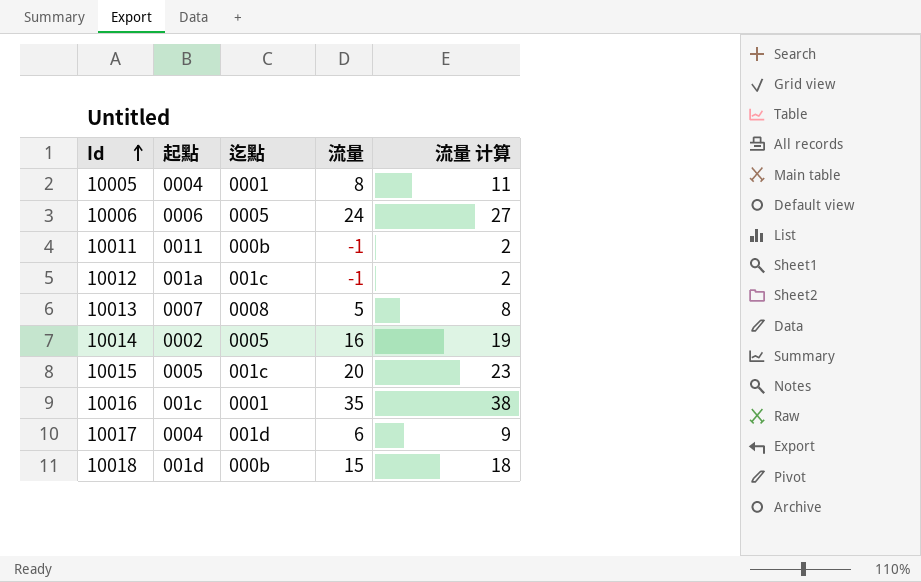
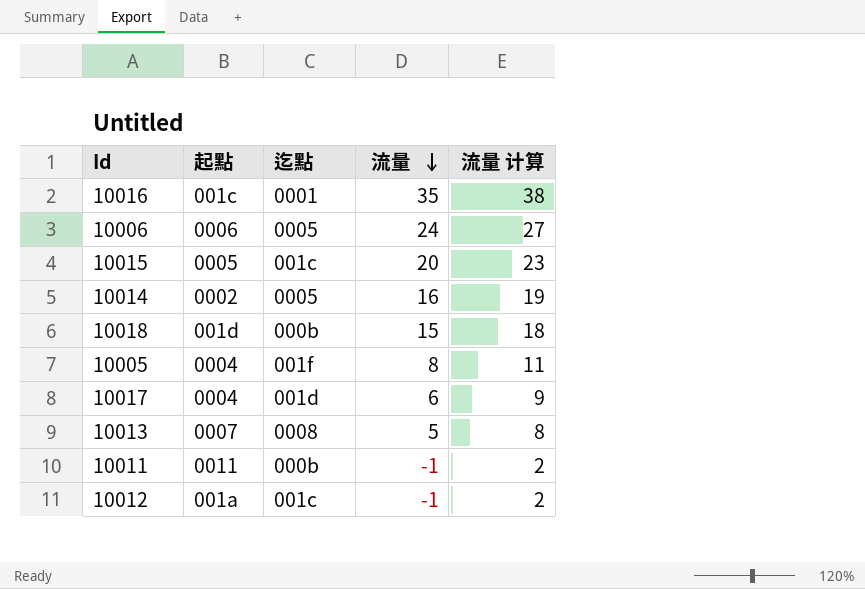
row order: Id ascending -> 流量 descending
10005 | 迄點: 0001 -> 001f

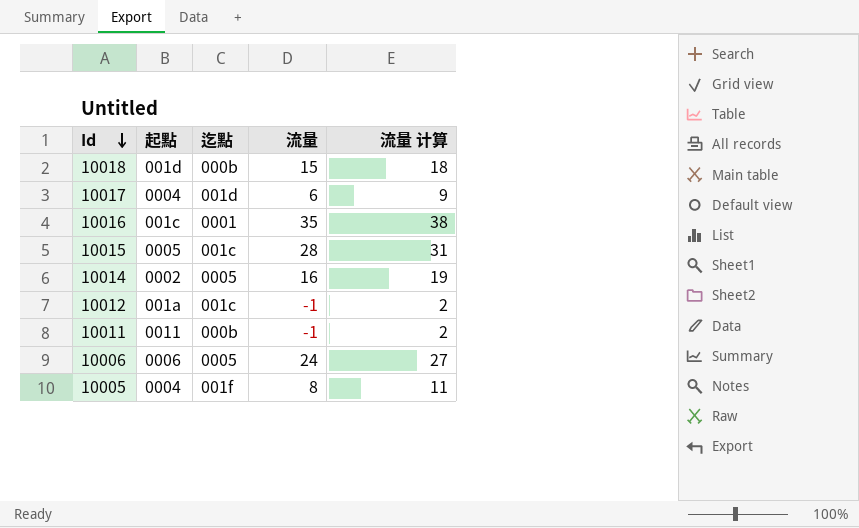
row order: 流量 descending -> Id descending
row 10013: 0007 | 0008 | 5 | 8 -> none
10015 | 流量: 20 -> 28
10015 | 流量 计算: 23 -> 31

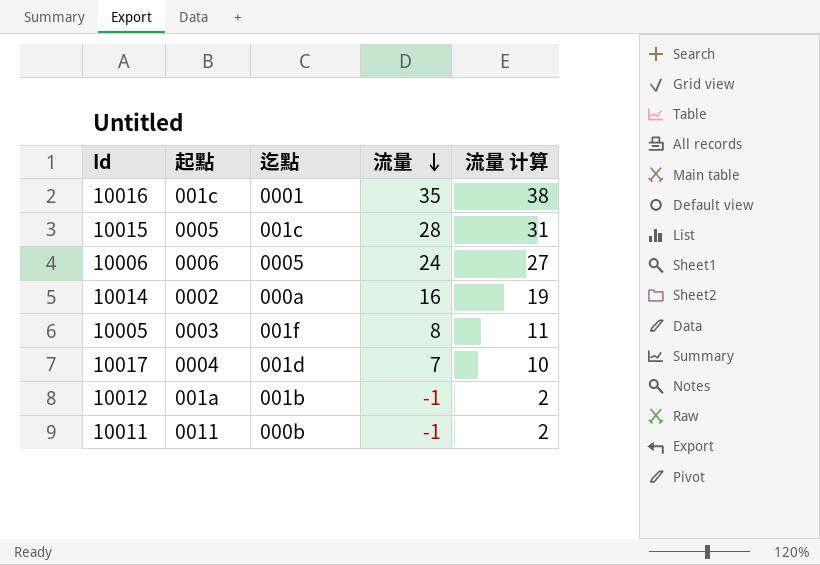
row order: Id descending -> 流量 descending
row 10018: 001d | 000b | 15 | 18 -> none
10014 | 迄點: 0005 -> 000a
10005 | 起點: 0004 -> 0003
10017 | 流量: 6 -> 7
10017 | 流量 计算: 9 -> 10
10012 | 迄點: 001c -> 001b

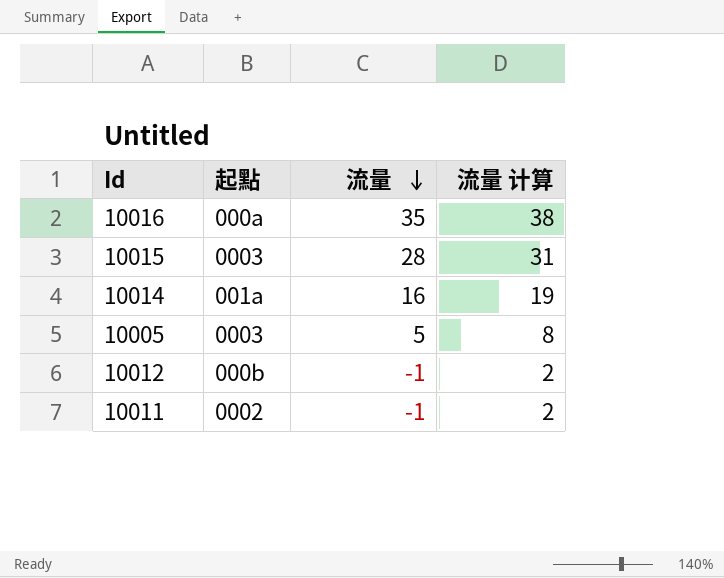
column 迄點 | position: 3 -> none
row 10006: 0006 | 0005 | 24 | 27 -> none
row 10017: 0004 | 001d | 7 | 10 -> none
10016 | 起點: 001c -> 000a
10015 | 起點: 0005 -> 0003
10014 | 起點: 0002 -> 001a
10005 | 流量: 8 -> 5
10005 | 流量 计算: 11 -> 8
10012 | 起點: 001a -> 000b
10011 | 起點: 0011 -> 0002

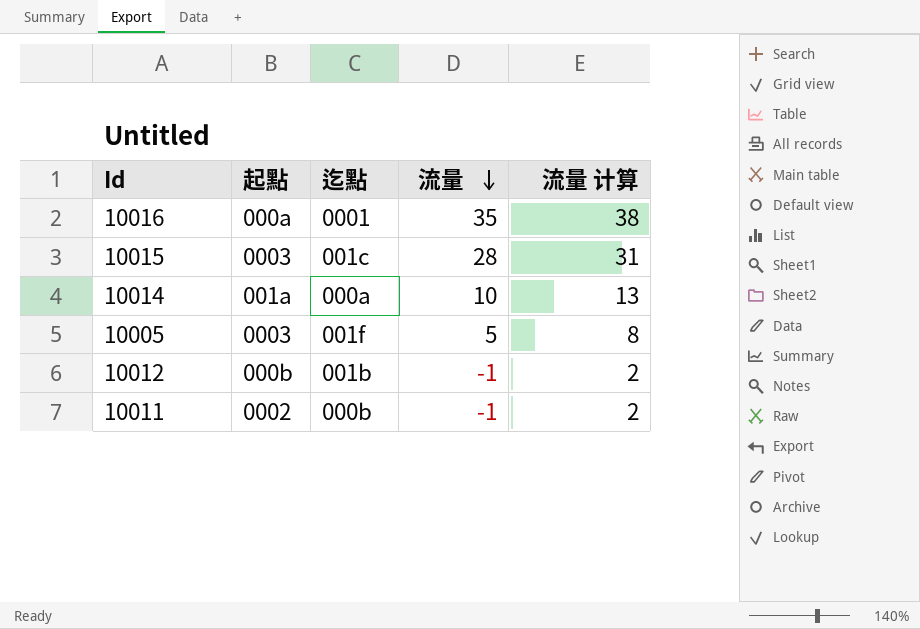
column 迄點 | position: none -> 3
10014 | 流量: 16 -> 10
10014 | 流量 计算: 19 -> 13

